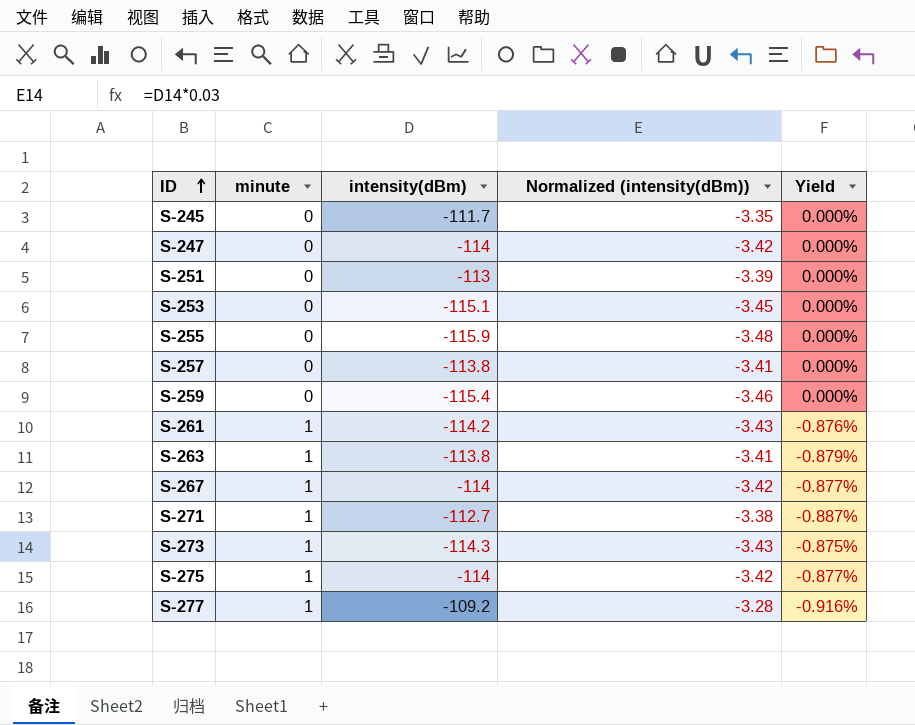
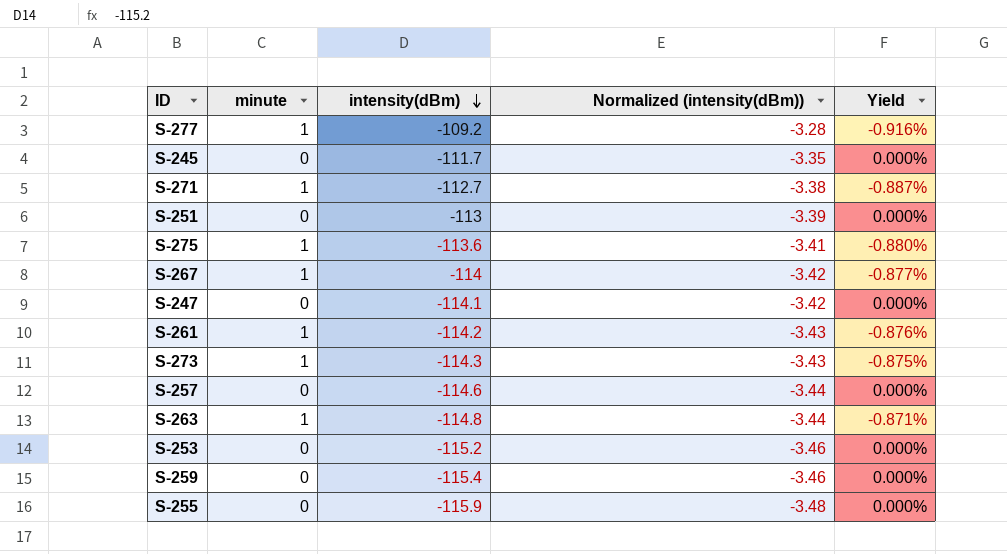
row order: ID ascending -> intensity(dBm) descending
S-275 | intensity(dBm): -114 -> -113.6
S-275 | Normalized (intensity(dBm)): -3.42 -> -3.41
S-275 | Yield: -0.877% -> -0.880%
S-247 | intensity(dBm): -114 -> -114.1
S-257 | intensity(dBm): -113.8 -> -114.6
S-257 | Normalized (intensity(dBm)): -3.41 -> -3.44
S-263 | intensity(dBm): -113.8 -> -114.8
S-263 | Normalized (intensity(dBm)): -3.41 -> -3.44
S-263 | Yield: -0.879% -> -0.871%
S-253 | intensity(dBm): -115.1 -> -115.2
S-253 | Normalized (intensity(dBm)): -3.45 -> -3.46

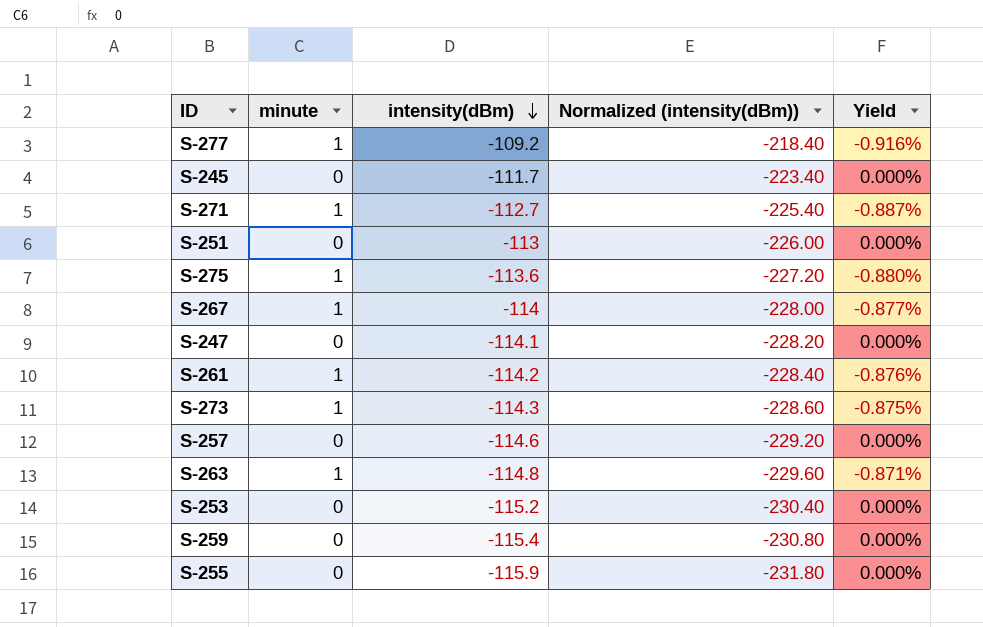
column Normalized (intensity(dBm)) | formula: [intensity(dBm)] * 0.03 -> [intensity(dBm)] * 2

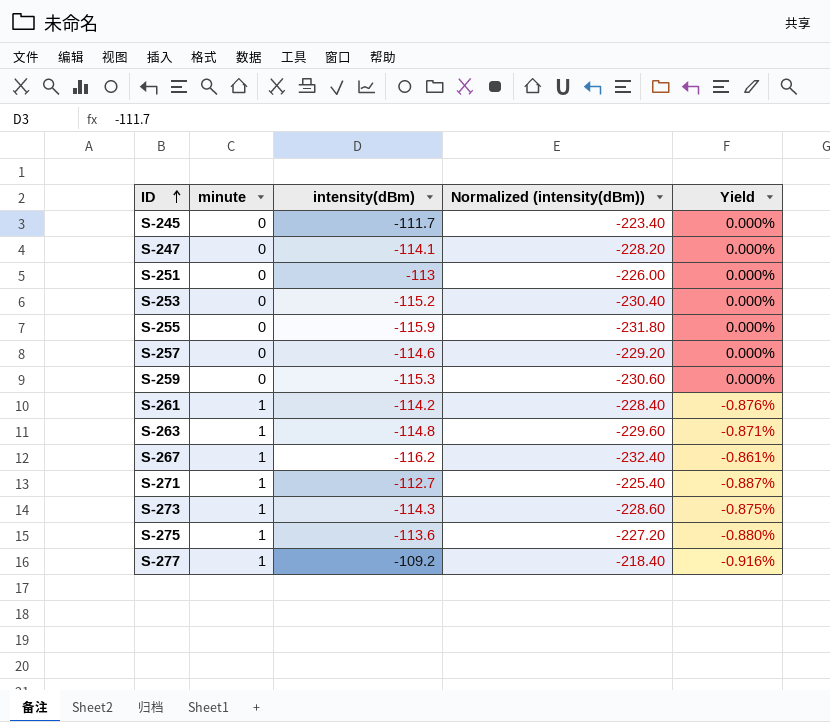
row order: intensity(dBm) descending -> ID ascending
S-259 | intensity(dBm): -115.4 -> -115.3
S-259 | Normalized (intensity(dBm)): -230.80 -> -230.60
S-267 | intensity(dBm): -114 -> -116.2
S-267 | Normalized (intensity(dBm)): -228.00 -> -232.40
S-267 | Yield: -0.877% -> -0.861%

